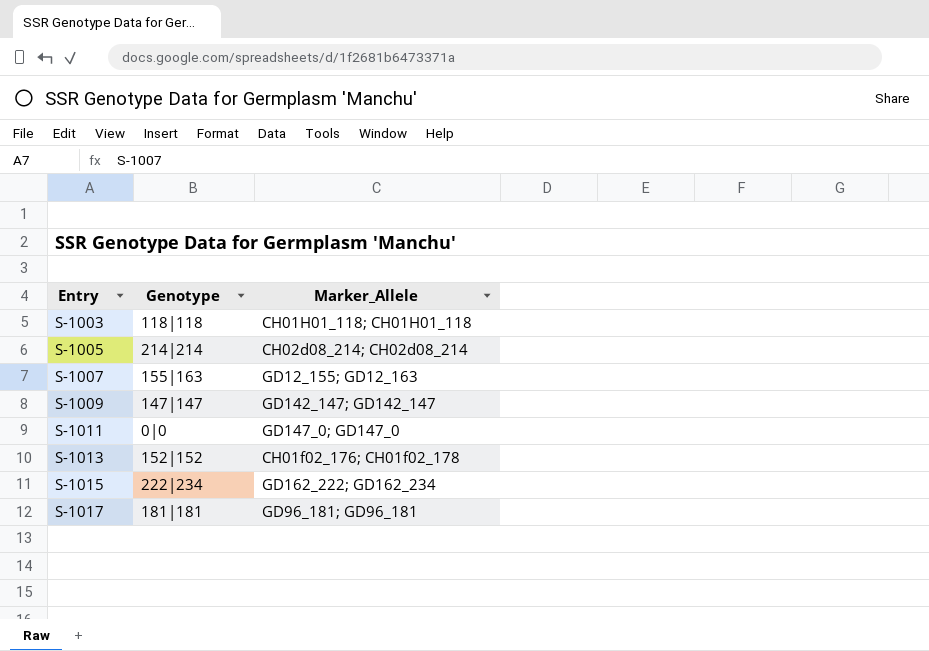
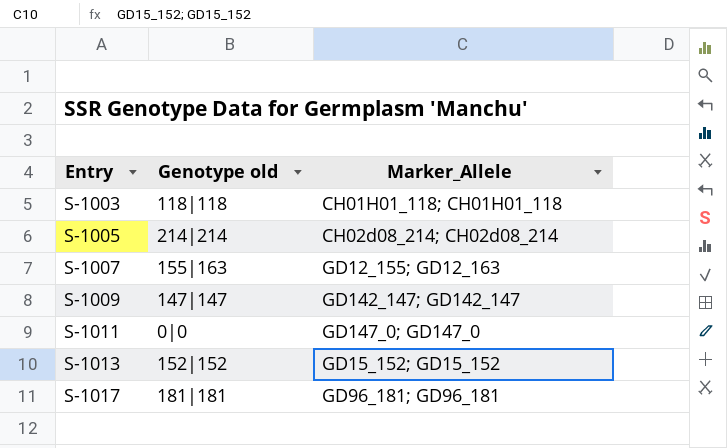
column name: Genotype -> Genotype old
row S-1015: 222|234 | GD162_222; GD162_234 -> none
S-1013 | Marker_Allele: CH01f02_176; CH01f02_178 -> GD15_152; GD15_152

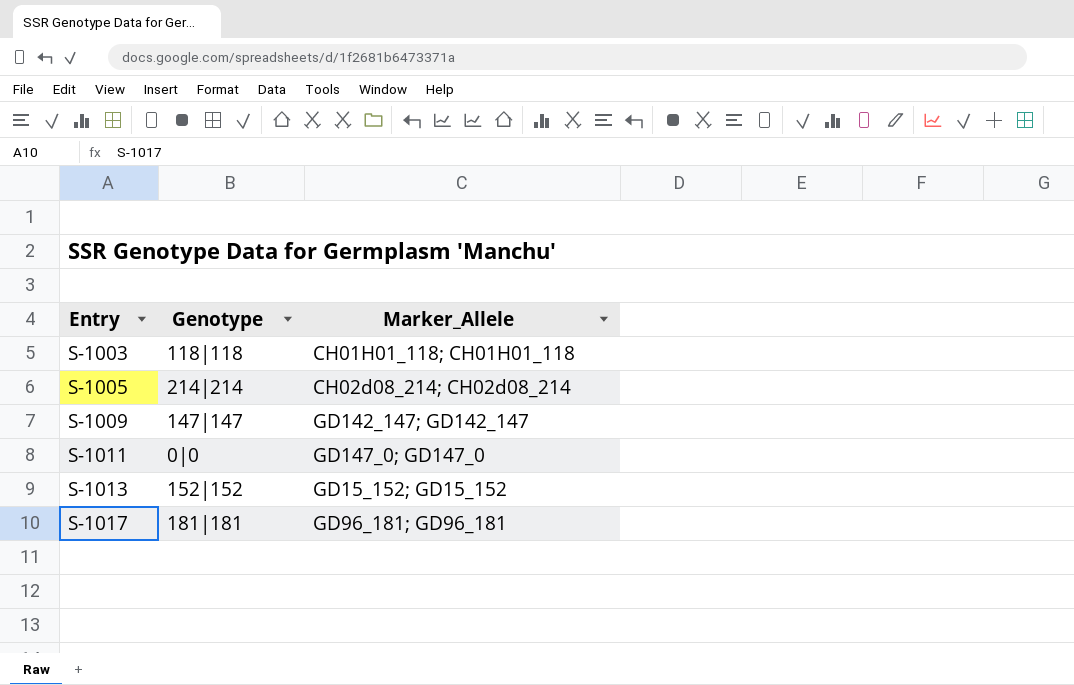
column name: Genotype old -> Genotype
row S-1007: 155|163 | GD12_155; GD12_163 -> none

